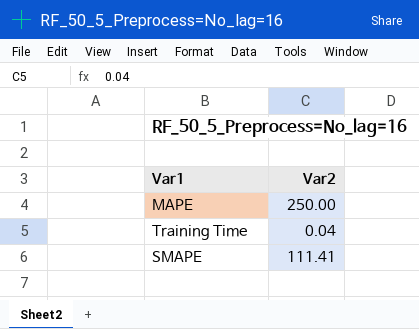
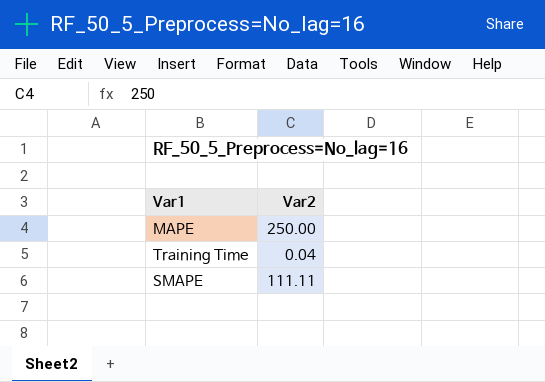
SMAPE | Var2: 111.41 -> 111.11

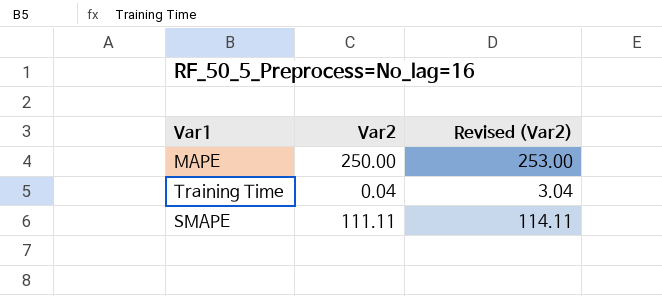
column Revised (Var2) | formula: none -> [Var2] + 3

